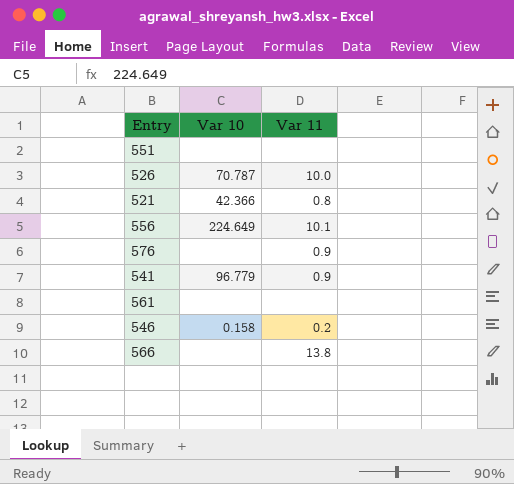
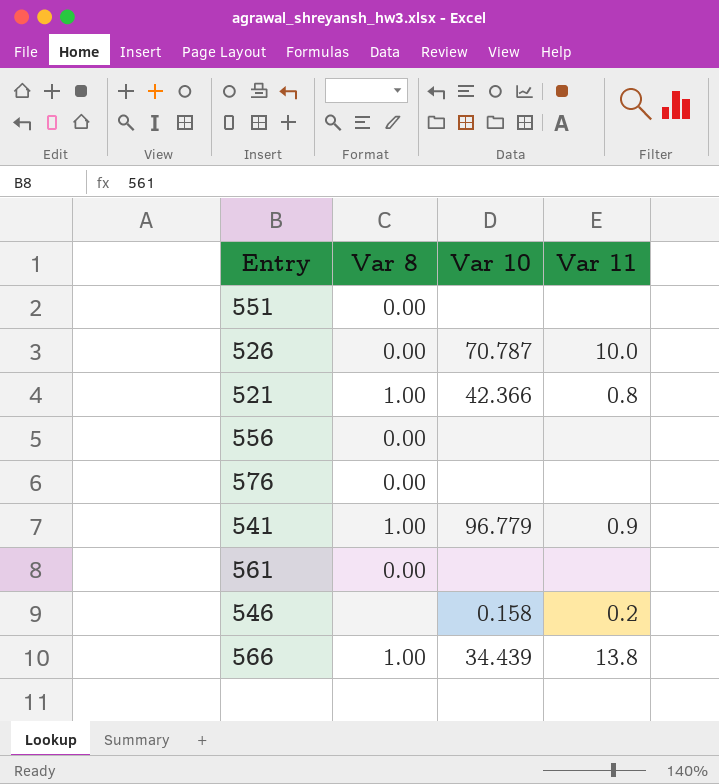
column Var 8 | position: none -> 2
556 | Var 10: 224.649 -> none
556 | Var 11: 10.1 -> none
576 | Var 11: 0.9 -> none
566 | Var 10: none -> 34.439

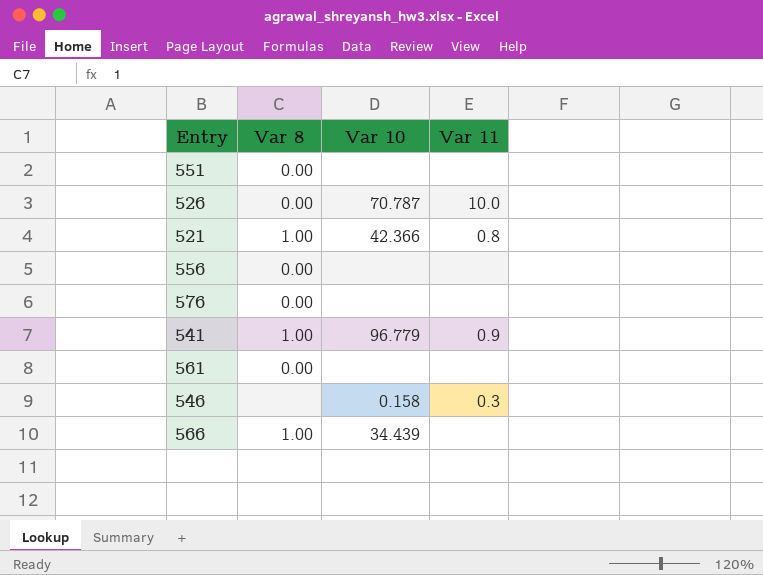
546 | Var 11: 0.2 -> 0.3
566 | Var 11: 13.8 -> none

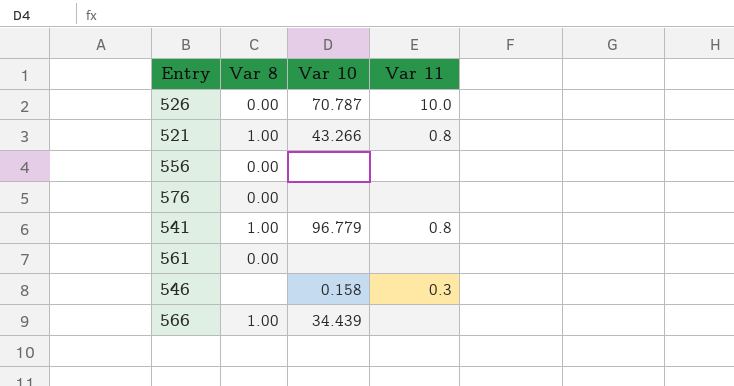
row 551: 0.00 | none | none -> none
521 | Var 10: 42.366 -> 43.266
541 | Var 11: 0.9 -> 0.8

